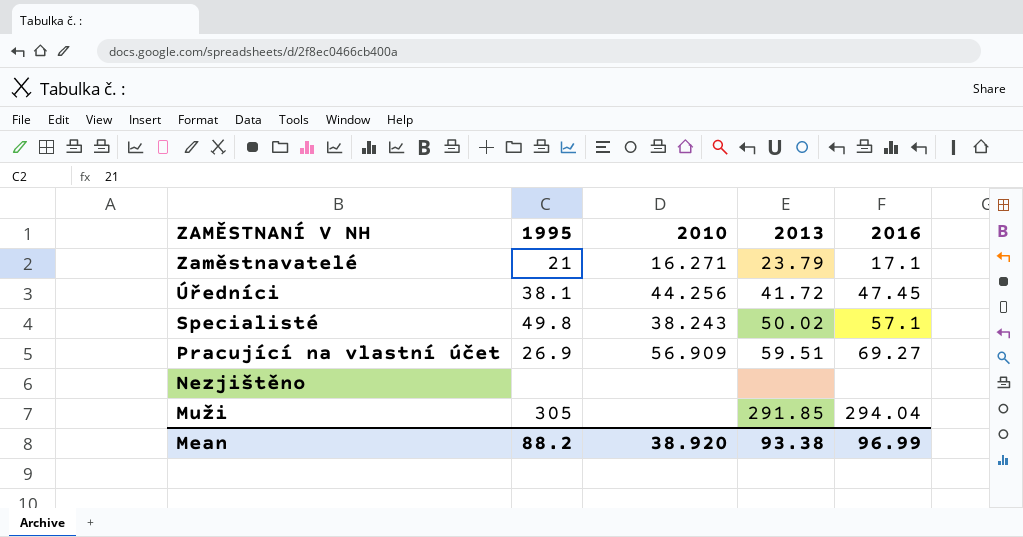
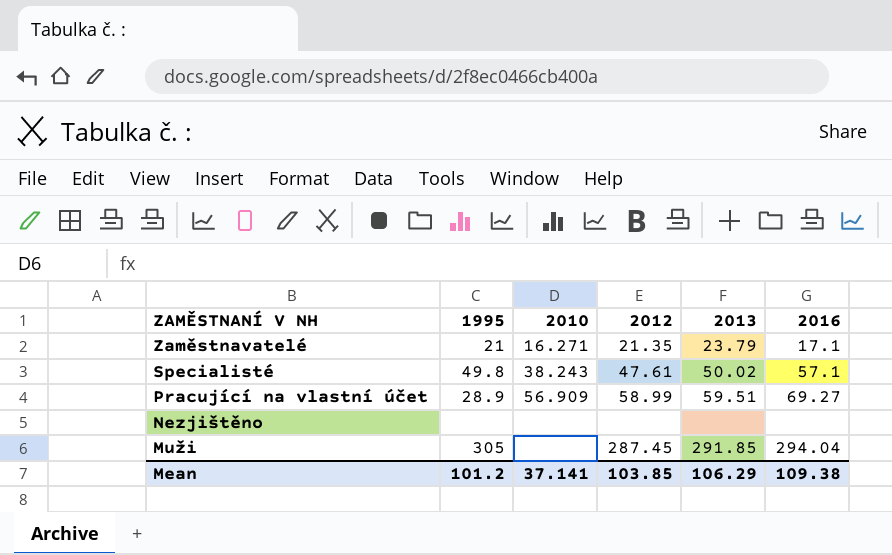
column 2012 | position: none -> 4
row Úředníci: 38.1 | 44.256 | 41.72 | 47.45 -> none
Pracující na vlastní účet | 1995: 26.9 -> 28.9
Mean | 1995: 88.2 -> 101.2
Mean | 2010: 38.920 -> 37.141
Mean | 2013: 93.38 -> 106.29
Mean | 2016: 96.99 -> 109.38

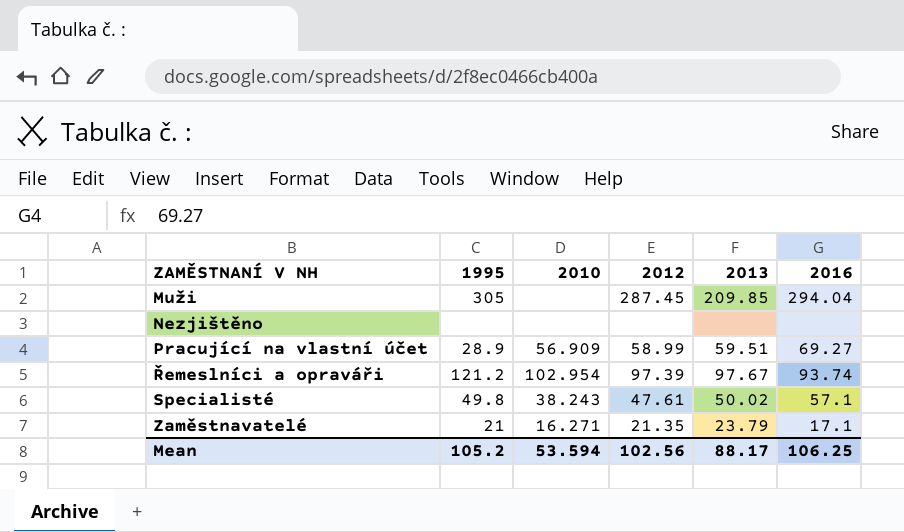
row order: ZAMĚSTNANÍ V NH descending -> ZAMĚSTNANÍ V NH ascending
Muži | 2013: 291.85 -> 209.85
row Řemeslníci a opraváři: none -> 121.2 | 102.954 | 97.39 | 97.67 | 93.74
Mean | 1995: 101.2 -> 105.2
Mean | 2010: 37.141 -> 53.594
Mean | 2012: 103.85 -> 102.56
Mean | 2013: 106.29 -> 88.17
Mean | 2016: 109.38 -> 106.25

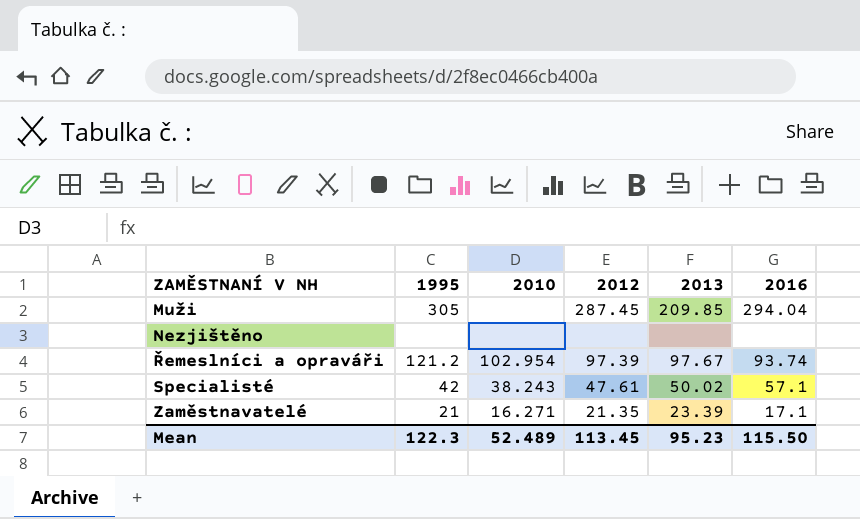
row Pracující na vlastní účet: 28.9 | 56.909 | 58.99 | 59.51 | 69.27 -> none
Specialisté | 1995: 49.8 -> 42
Zaměstnavatelé | 2013: 23.79 -> 23.39
Mean | 1995: 105.2 -> 122.3
Mean | 2010: 53.594 -> 52.489
Mean | 2012: 102.56 -> 113.45
Mean | 2013: 88.17 -> 95.23
Mean | 2016: 106.25 -> 115.50

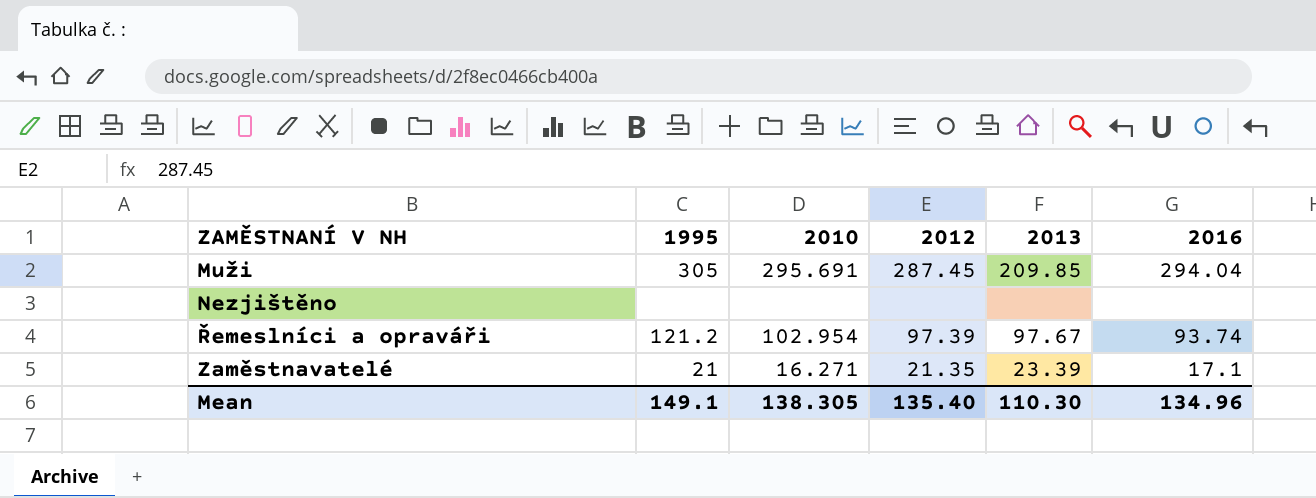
row Specialisté: 42 | 38.243 | 47.61 | 50.02 | 57.1 -> none
Muži | 2010: none -> 295.691
Mean | 1995: 122.3 -> 149.1
Mean | 2010: 52.489 -> 138.305
Mean | 2012: 113.45 -> 135.40
Mean | 2013: 95.23 -> 110.30
Mean | 2016: 115.50 -> 134.96

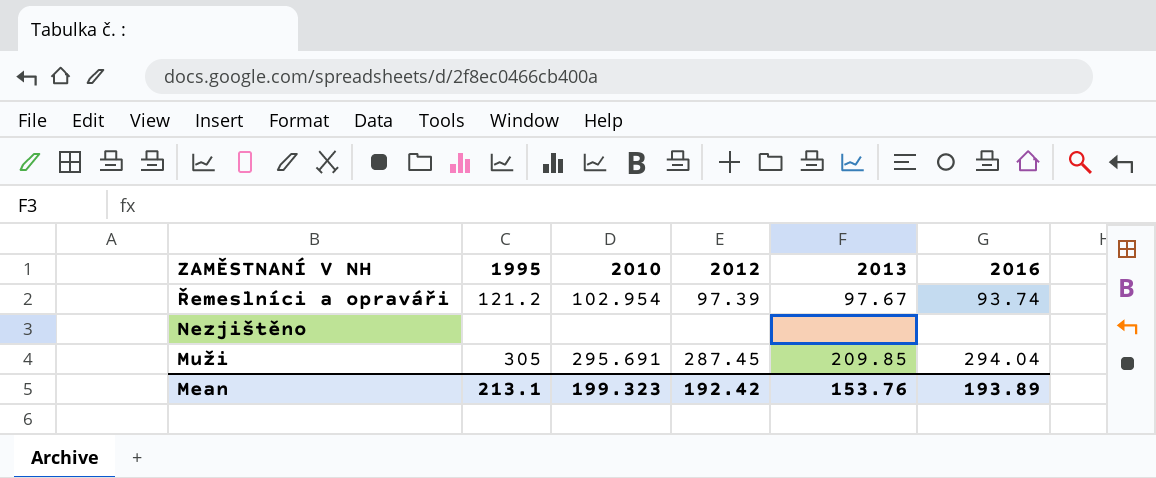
row order: ZAMĚSTNANÍ V NH ascending -> ZAMĚSTNANÍ V NH descending
row Zaměstnavatelé: 21 | 16.271 | 21.35 | 23.39 | 17.1 -> none
Mean | 1995: 149.1 -> 213.1
Mean | 2010: 138.305 -> 199.323
Mean | 2012: 135.40 -> 192.42
Mean | 2013: 110.30 -> 153.76
Mean | 2016: 134.96 -> 193.89

